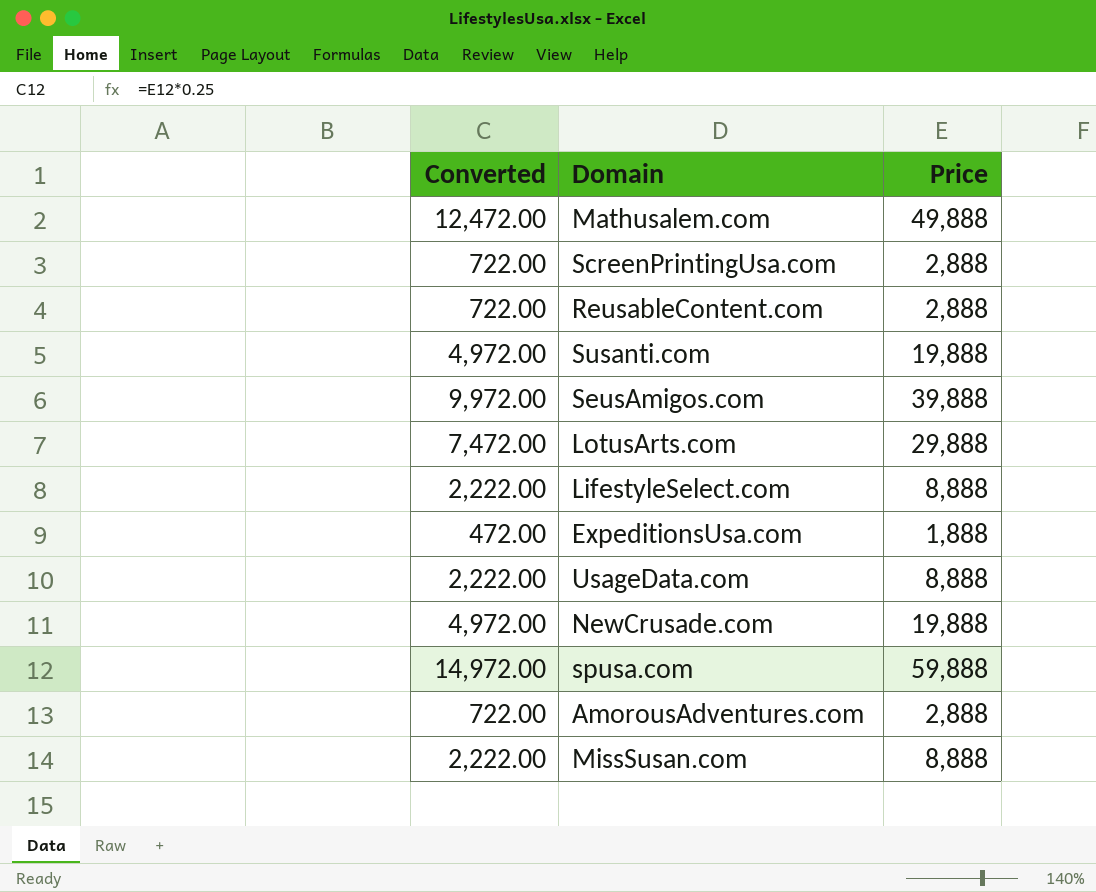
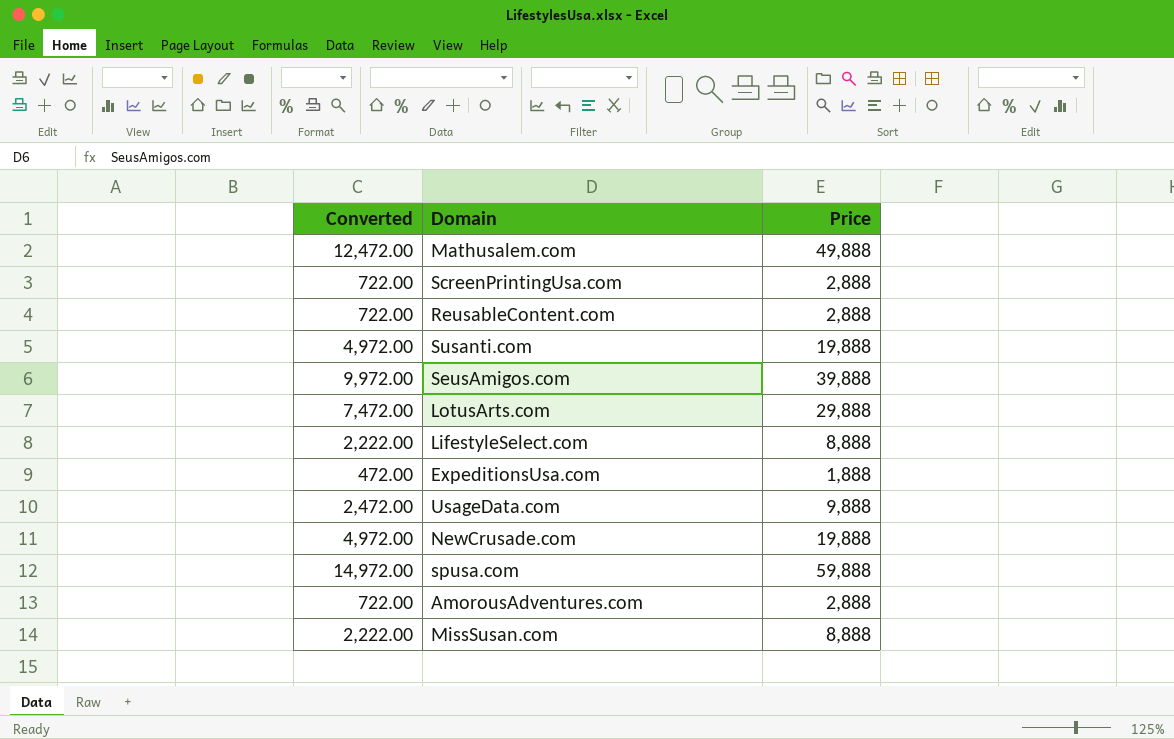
UsageData.com | Converted: 2,222.00 -> 2,472.00
UsageData.com | Price: 8,888 -> 9,888

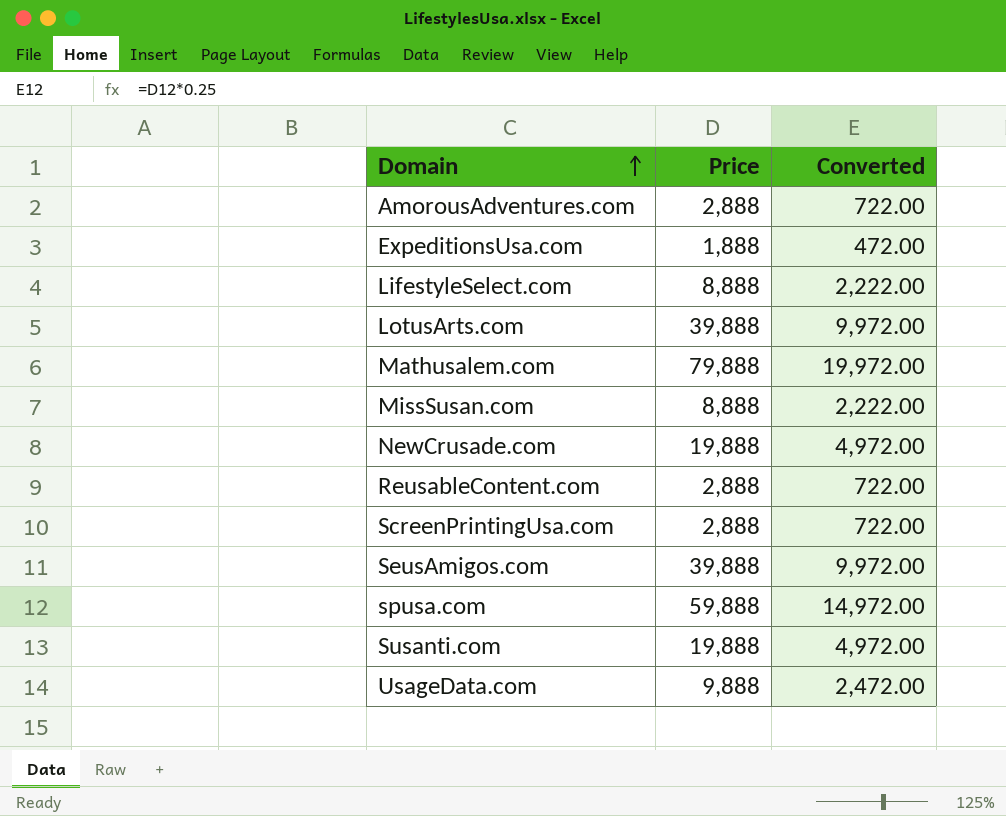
row order: none -> Domain ascending
column Converted | position: 1 -> 3
LotusArts.com | Price: 29,888 -> 39,888
LotusArts.com | Converted: 7,472.00 -> 9,972.00
Mathusalem.com | Price: 49,888 -> 79,888
Mathusalem.com | Converted: 12,472.00 -> 19,972.00

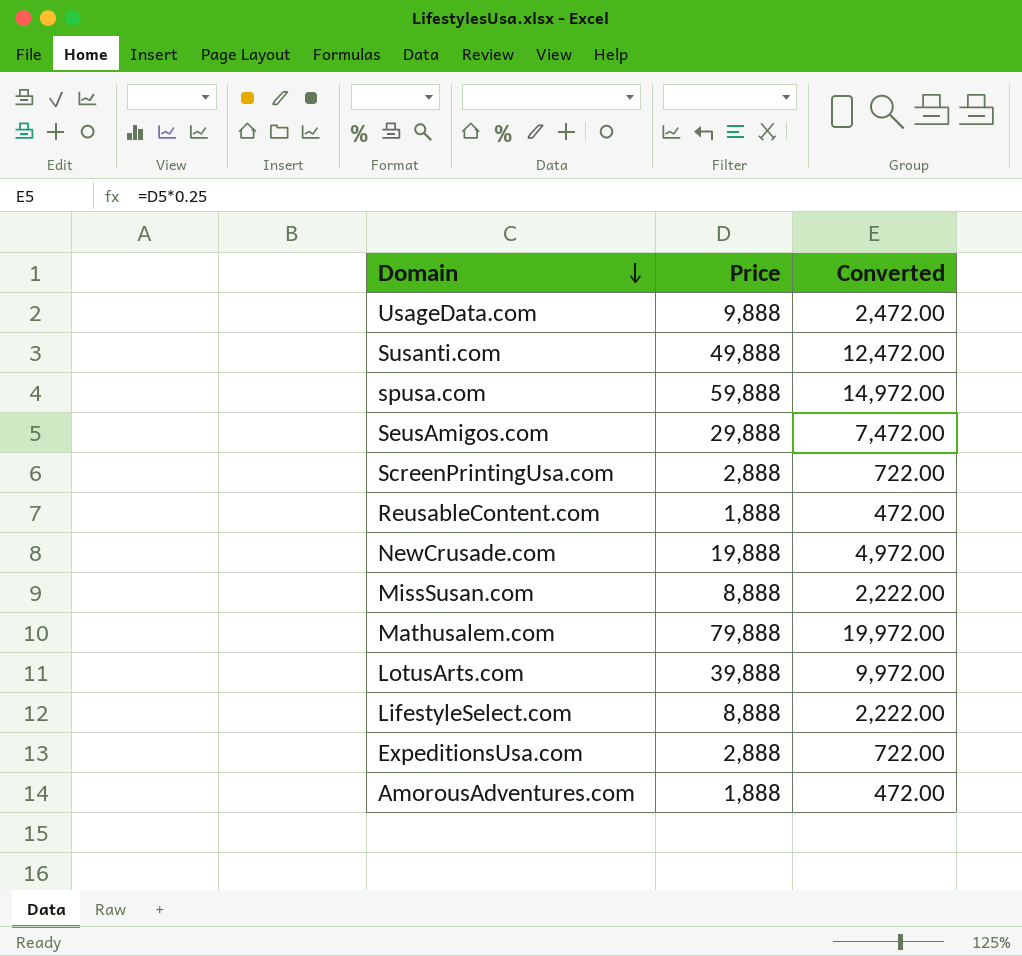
row order: Domain ascending -> Domain descending
Susanti.com | Price: 19,888 -> 49,888
Susanti.com | Converted: 4,972.00 -> 12,472.00
SeusAmigos.com | Price: 39,888 -> 29,888
SeusAmigos.com | Converted: 9,972.00 -> 7,472.00
ReusableContent.com | Price: 2,888 -> 1,888
ReusableContent.com | Converted: 722.00 -> 472.00
ExpeditionsUsa.com | Price: 1,888 -> 2,888
ExpeditionsUsa.com | Converted: 472.00 -> 722.00
AmorousAdventures.com | Price: 2,888 -> 1,888
AmorousAdventures.com | Converted: 722.00 -> 472.00

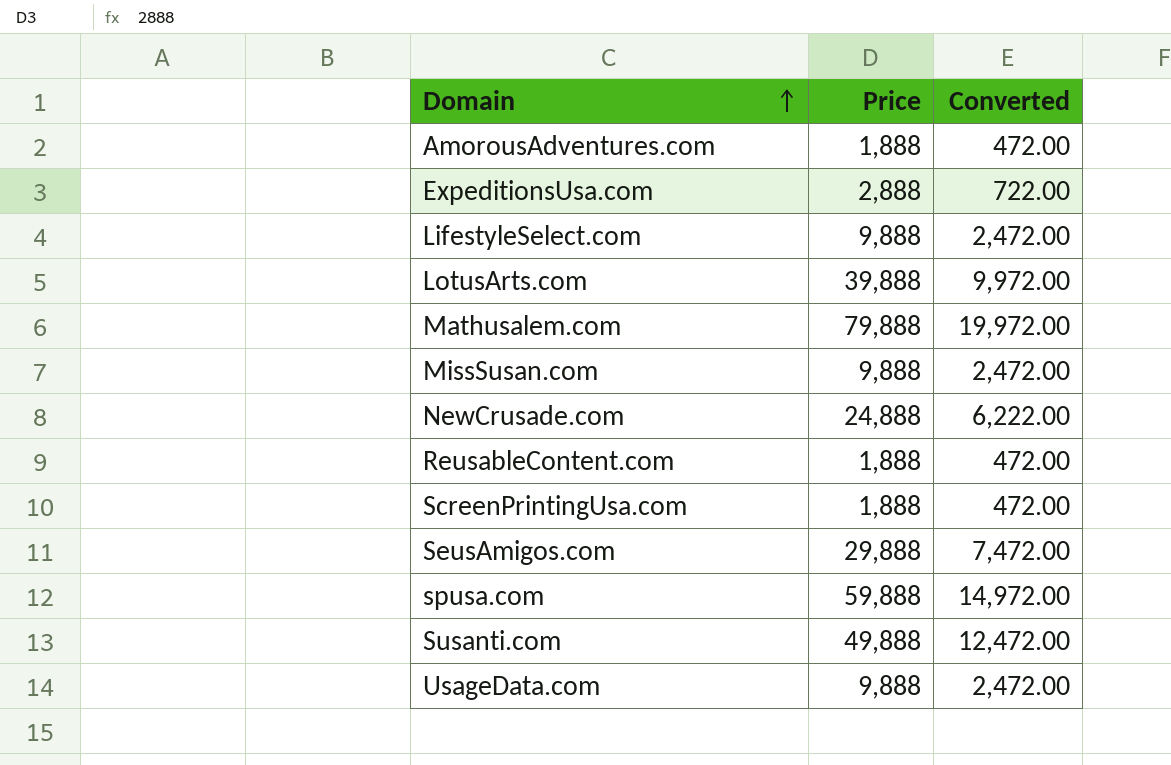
row order: Domain descending -> Domain ascending
LifestyleSelect.com | Price: 8,888 -> 9,888
LifestyleSelect.com | Converted: 2,222.00 -> 2,472.00
MissSusan.com | Price: 8,888 -> 9,888
MissSusan.com | Converted: 2,222.00 -> 2,472.00
NewCrusade.com | Price: 19,888 -> 24,888
NewCrusade.com | Converted: 4,972.00 -> 6,222.00
ScreenPrintingUsa.com | Price: 2,888 -> 1,888
ScreenPrintingUsa.com | Converted: 722.00 -> 472.00

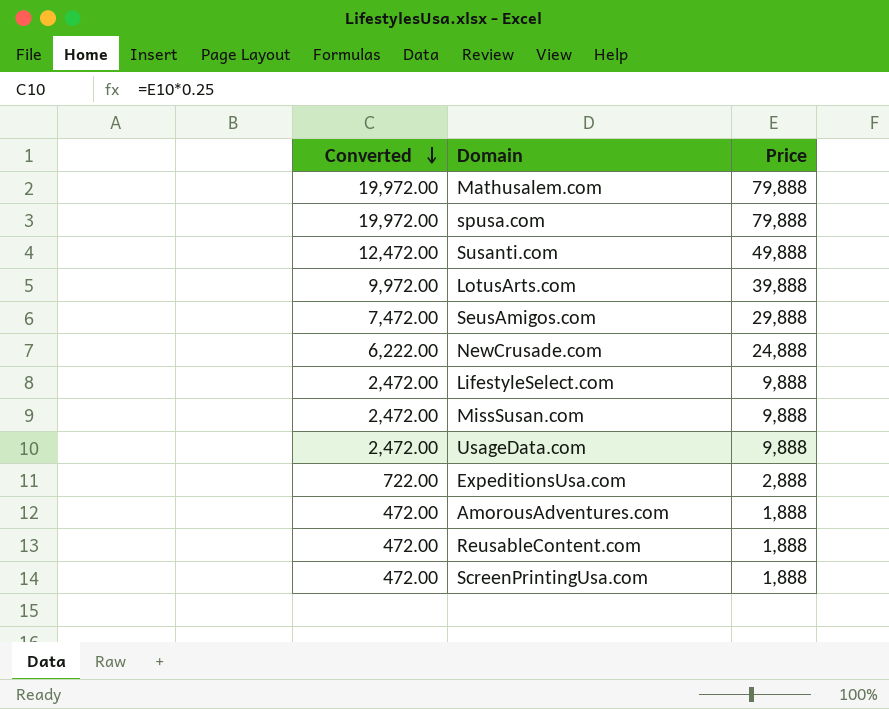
row order: Domain ascending -> Converted descending
column Converted | position: 3 -> 1
spusa.com | Converted: 14,972.00 -> 19,972.00
spusa.com | Price: 59,888 -> 79,888

